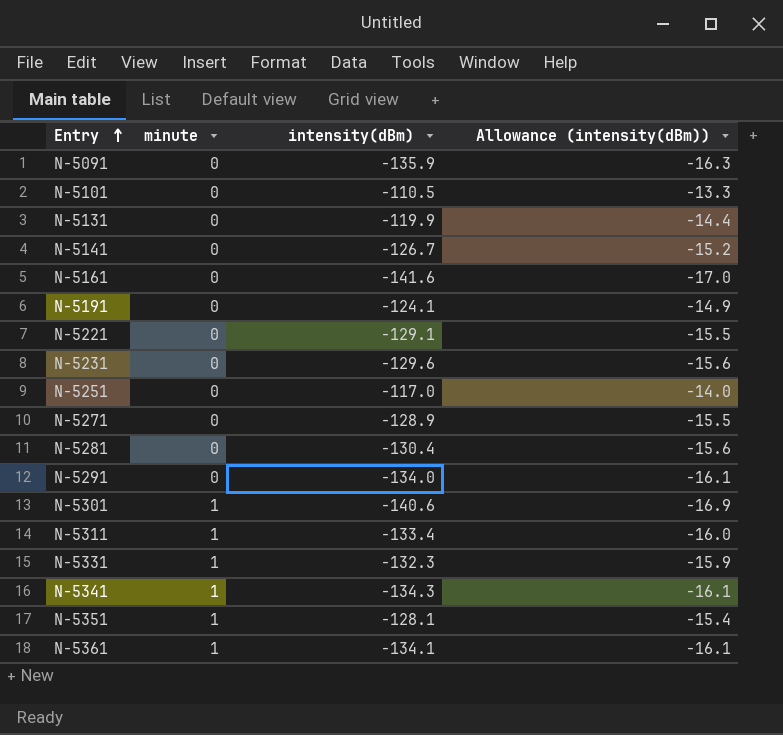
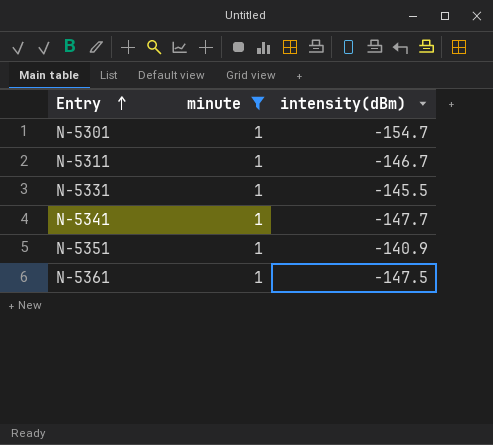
filter: none -> minute = 1
column Allowance (intensity(dBm)) | formula: [intensity(dBm)] * 0.12 -> none
N-5301 | intensity(dBm): -140.6 -> -154.7
N-5311 | intensity(dBm): -133.4 -> -146.7
N-5331 | intensity(dBm): -132.3 -> -145.5
N-5341 | intensity(dBm): -134.3 -> -147.7
N-5351 | intensity(dBm): -128.1 -> -140.9
N-5361 | intensity(dBm): -134.1 -> -147.5

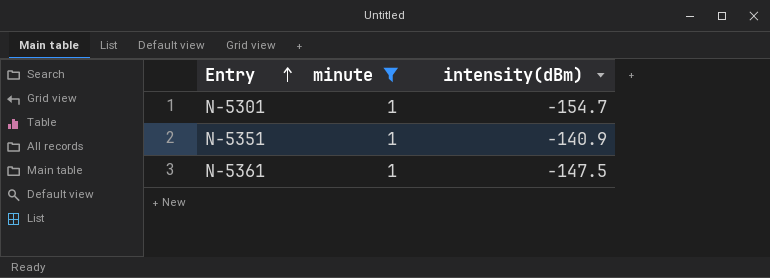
row N-5311: 1 | -146.7 -> none
row N-5331: 1 | -145.5 -> none
row N-5341: 1 | -147.7 -> none

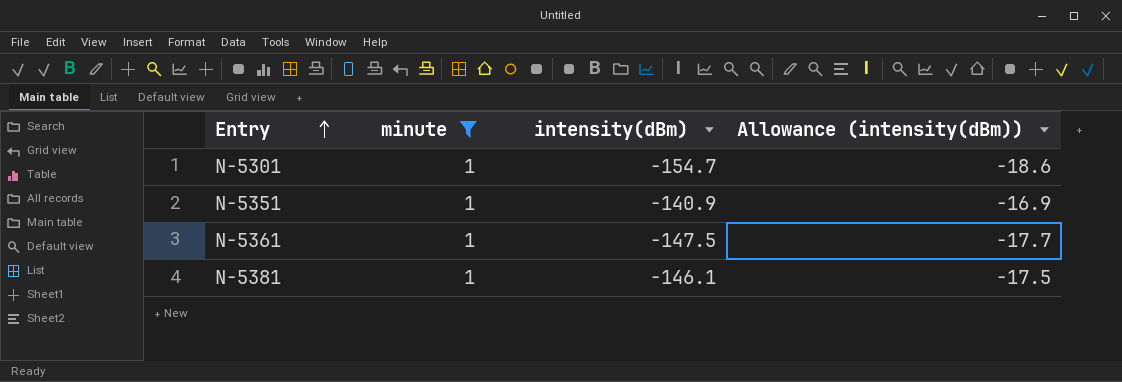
column Allowance (intensity(dBm)) | formula: none -> [intensity(dBm)] * 0.12
row N-5381: none -> 1 | -146.1 | -17.5

